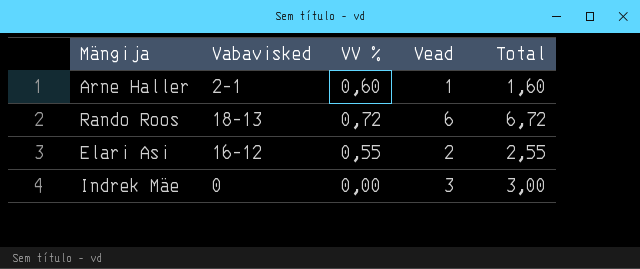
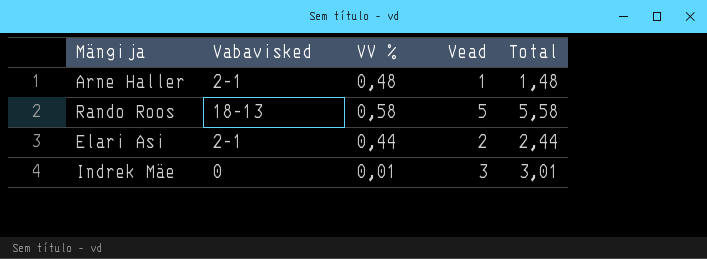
Arne Haller | VV %: 0,60 -> 0,48
Arne Haller | Total: 1,60 -> 1,48
Rando Roos | VV %: 0,72 -> 0,58
Rando Roos | Vead: 6 -> 5
Rando Roos | Total: 6,72 -> 5,58
Elari Asi | Vabavisked: 16-12 -> 2-1
Elari Asi | VV %: 0,55 -> 0,44
Elari Asi | Total: 2,55 -> 2,44
Indrek Mäe | VV %: 0,00 -> 0,01
Indrek Mäe | Total: 3,00 -> 3,01

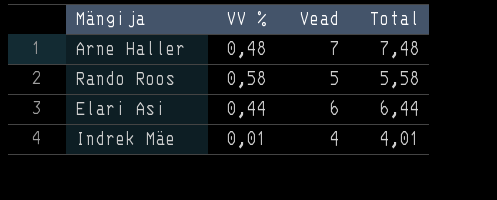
column Vabavisked | position: 2 -> none
Arne Haller | Vead: 1 -> 7
Arne Haller | Total: 1,48 -> 7,48
Elari Asi | Vead: 2 -> 6
Elari Asi | Total: 2,44 -> 6,44
Indrek Mäe | Vead: 3 -> 4
Indrek Mäe | Total: 3,01 -> 4,01

